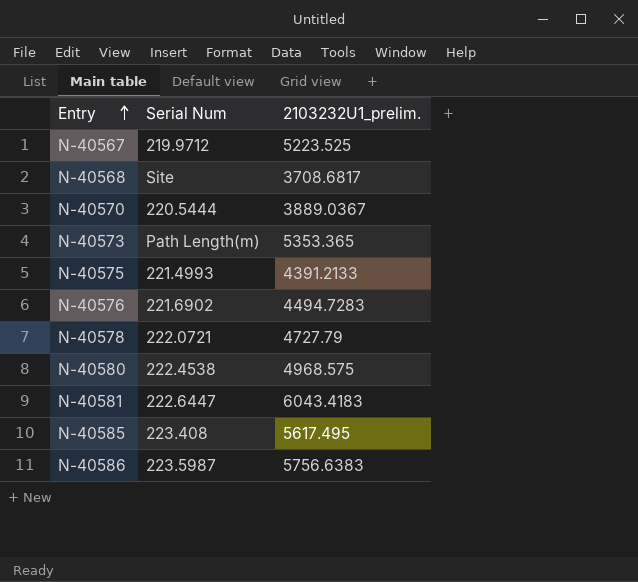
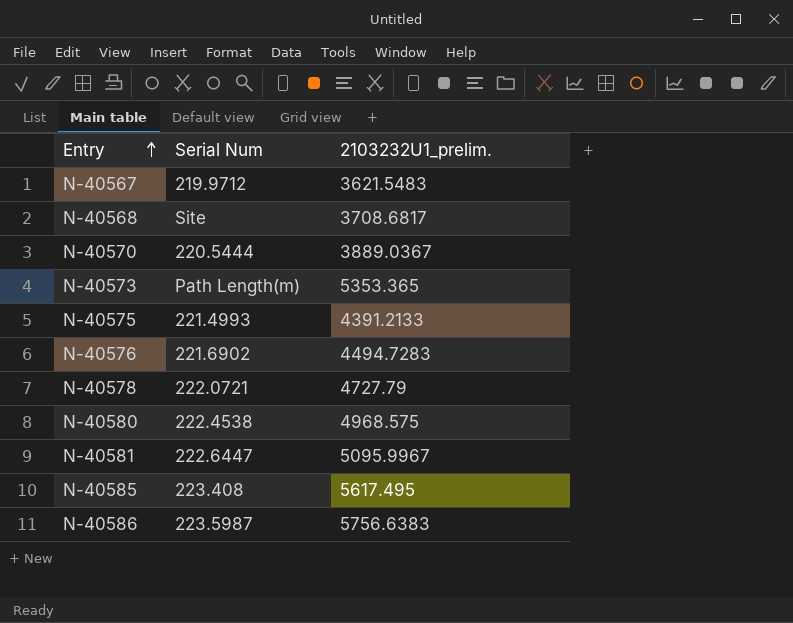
N-40567 | 2103232U1_prelim.: 5223.525 -> 3621.5483
N-40581 | 2103232U1_prelim.: 6043.4183 -> 5095.9967

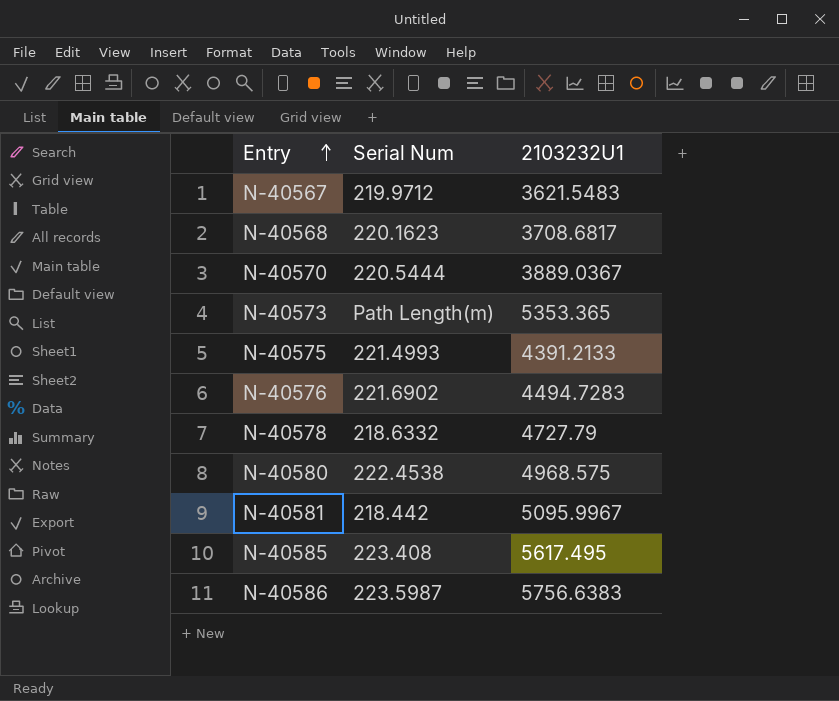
column name: 2103232U1_prelim. -> 2103232U1
N-40568 | Serial Num: Site -> 220.1623
N-40578 | Serial Num: 222.0721 -> 218.6332
N-40581 | Serial Num: 222.6447 -> 218.442

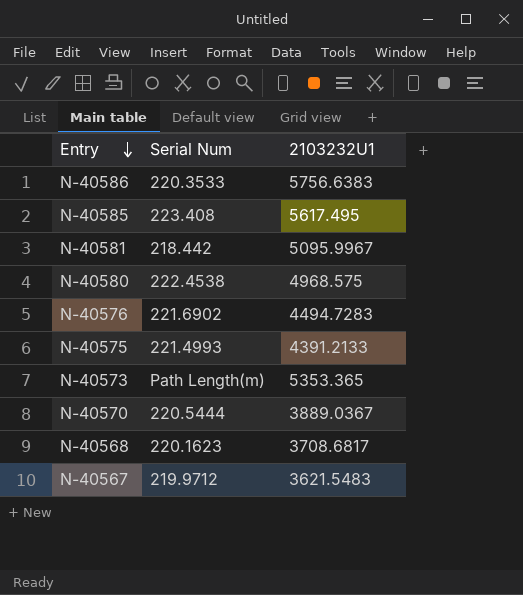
row order: Entry ascending -> Entry descending
row N-40578: 218.6332 | 4727.79 -> none
N-40586 | Serial Num: 223.5987 -> 220.3533

